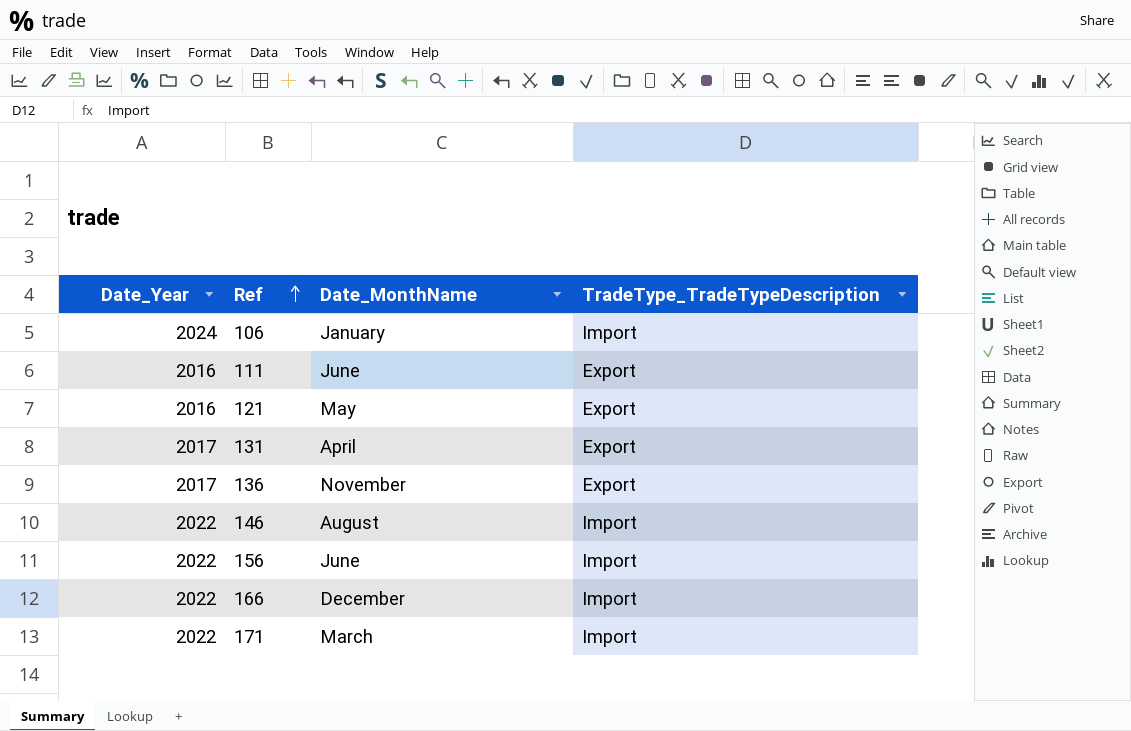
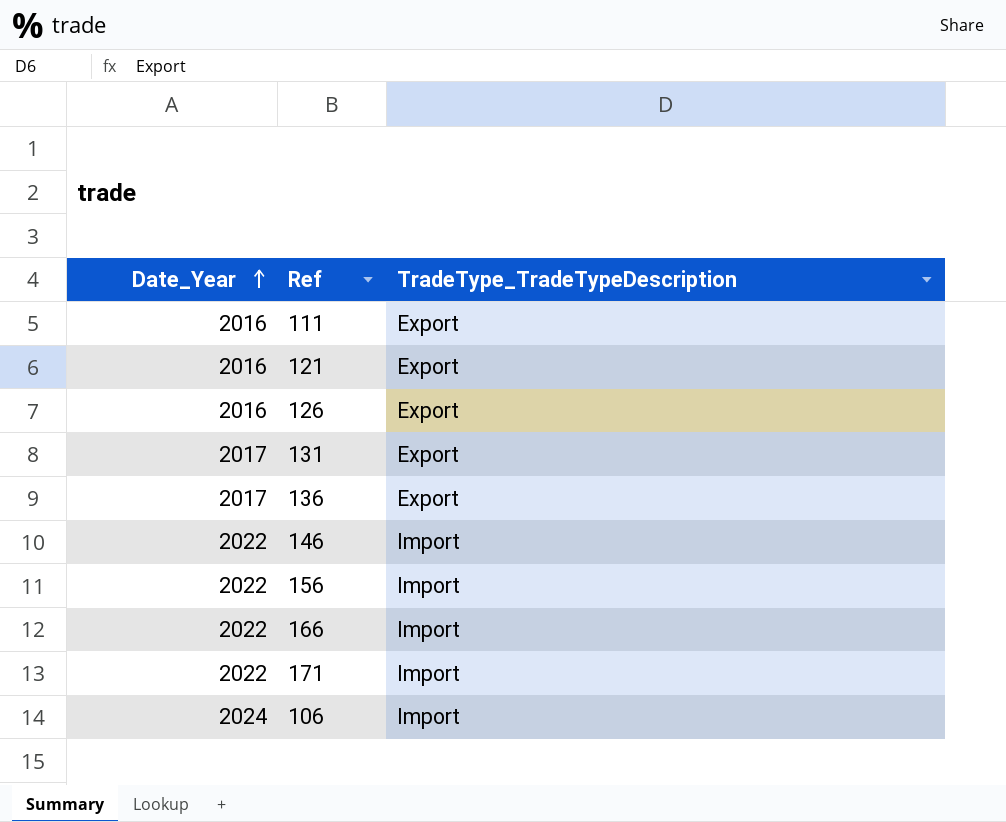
row order: Ref ascending -> Date_Year ascending
column Date_MonthName | position: 3 -> none
row 126: none -> 2016 | Export

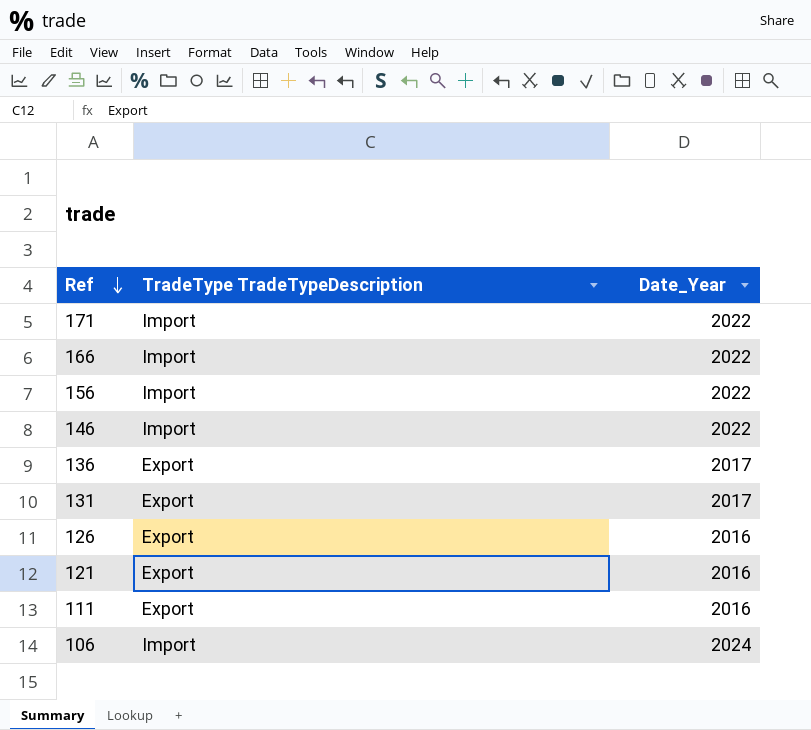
row order: Date_Year ascending -> Ref descending
column name: TradeType_TradeTypeDescription -> TradeType TradeTypeDescription
column Date_Year | position: 1 -> 3

